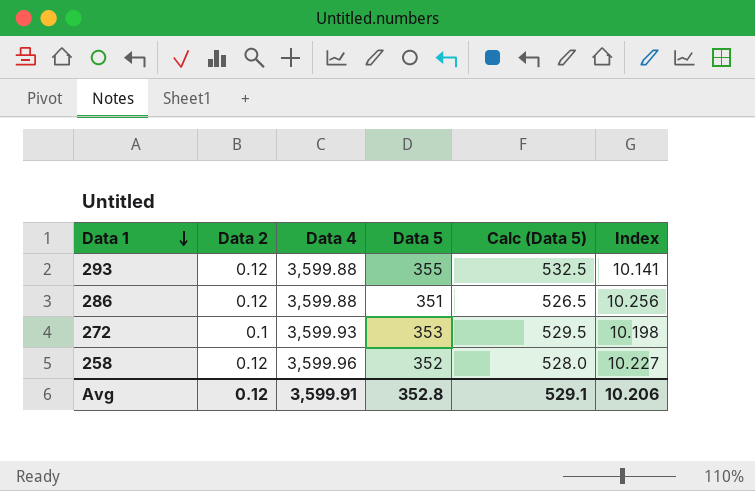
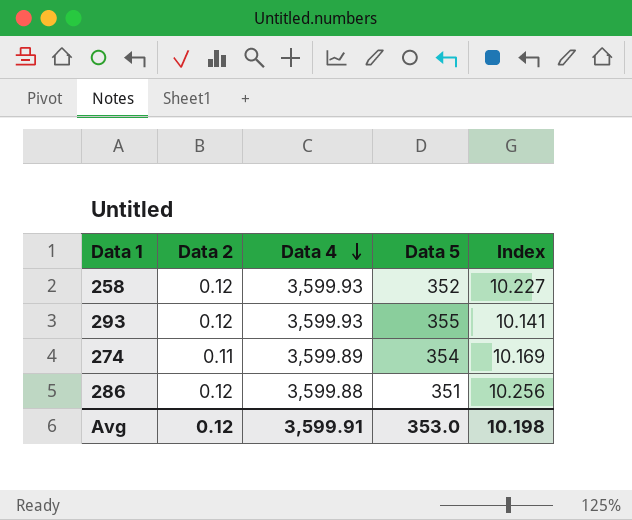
row order: Data 1 descending -> Data 4 descending
column Calc (Data 5) | formula: [Data 5] * 1.5 -> none
row 272: 0.1 | 3,599.93 | 353 | 529.5 | 10.198 -> none
258 | Data 4: 3,599.96 -> 3,599.93
293 | Data 4: 3,599.88 -> 3,599.93
row 274: none -> 0.11 | 3,599.89 | 354 | 10.169
Avg | Data 5: 352.8 -> 353.0
Avg | Index: 10.206 -> 10.198

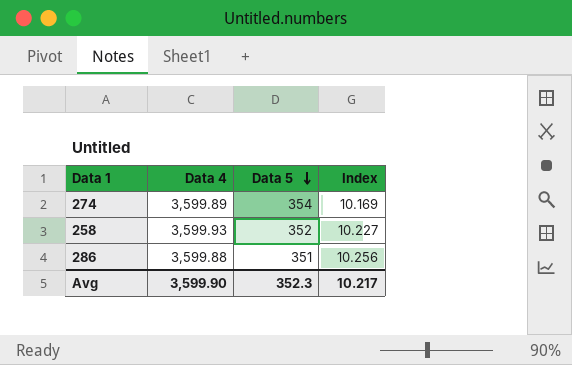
row order: Data 4 descending -> Data 5 descending
column Data 2 | position: 2 -> none
row 293: 0.12 | 3,599.93 | 355 | 10.141 -> none
Avg | Data 4: 3,599.91 -> 3,599.90
Avg | Data 5: 353.0 -> 352.3
Avg | Index: 10.198 -> 10.217

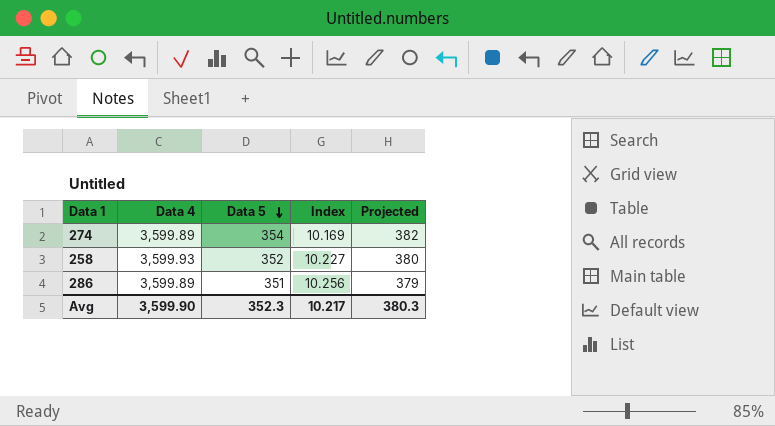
column Projected | formula: none -> [Data 5] * 1.08
286 | Data 4: 3,599.88 -> 3,599.89

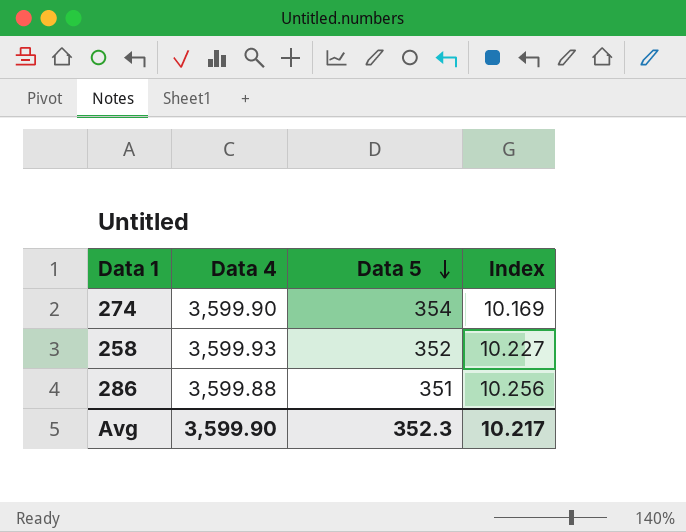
column Projected | formula: [Data 5] * 1.08 -> none
274 | Data 4: 3,599.89 -> 3,599.90
286 | Data 4: 3,599.89 -> 3,599.88

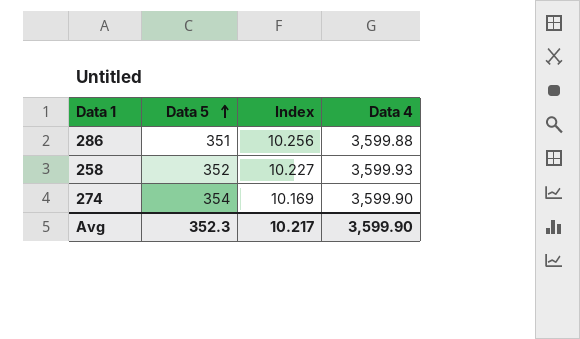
row order: Data 5 descending -> Data 5 ascending
column Data 4 | position: 2 -> 4

